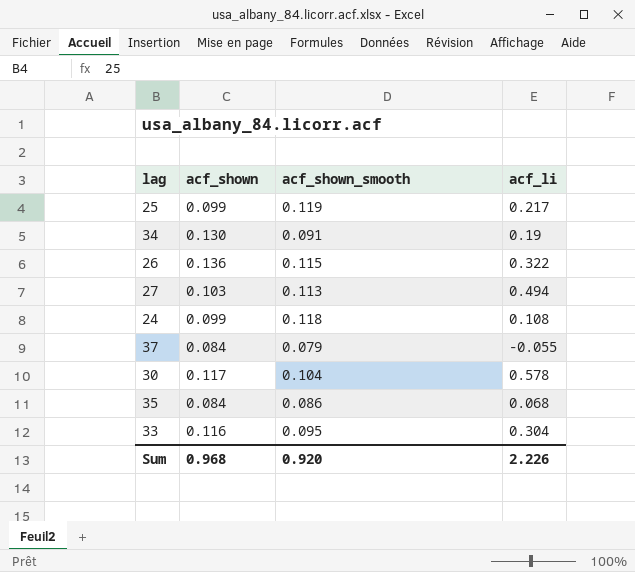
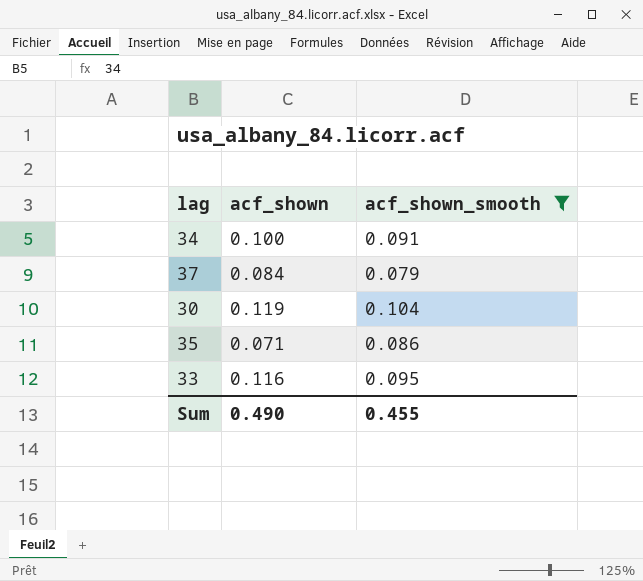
filter: none -> acf_shown_smooth <= 0.104
column acf_li | position: 4 -> none
34 | acf_shown: 0.130 -> 0.100
30 | acf_shown: 0.117 -> 0.119
35 | acf_shown: 0.084 -> 0.071
Sum | acf_shown: 0.968 -> 0.490
Sum | acf_shown_smooth: 0.920 -> 0.455

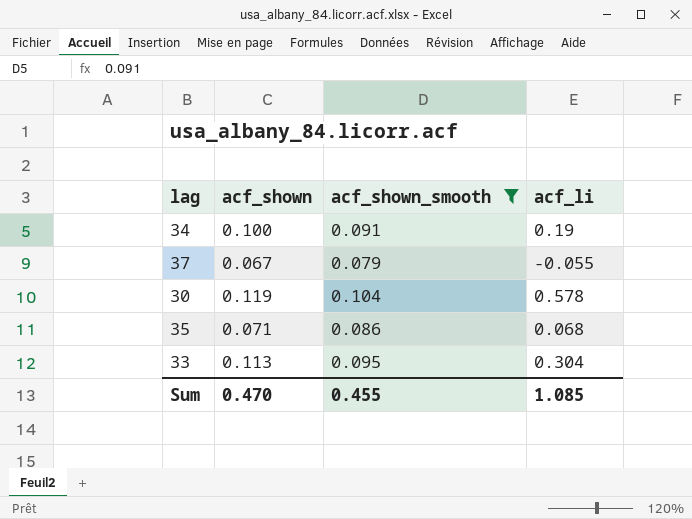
column acf_li | position: none -> 4
37 | acf_shown: 0.084 -> 0.067
33 | acf_shown: 0.116 -> 0.113
Sum | acf_shown: 0.490 -> 0.470

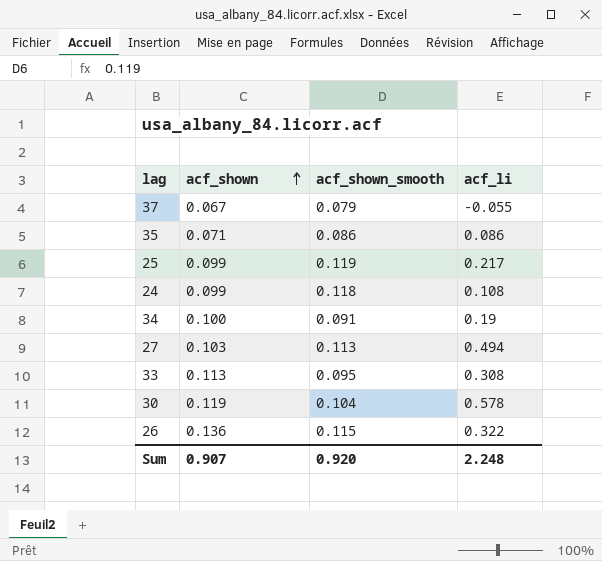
filter: acf_shown_smooth <= 0.104 -> none
row order: none -> acf_shown ascending
35 | acf_li: 0.068 -> 0.086
33 | acf_li: 0.304 -> 0.308
Sum | acf_shown: 0.470 -> 0.907
Sum | acf_shown_smooth: 0.455 -> 0.920
Sum | acf_li: 1.085 -> 2.248

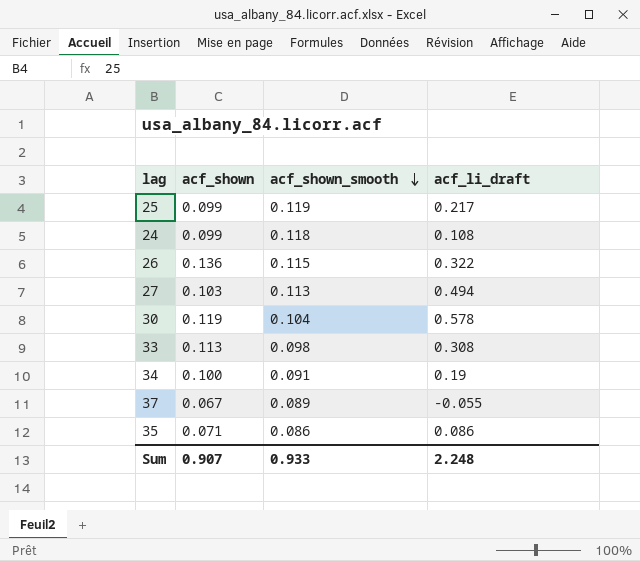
row order: acf_shown ascending -> acf_shown_smooth descending
column name: acf_li -> acf_li_draft
33 | acf_shown_smooth: 0.095 -> 0.098
37 | acf_shown_smooth: 0.079 -> 0.089
Sum | acf_shown_smooth: 0.920 -> 0.933

